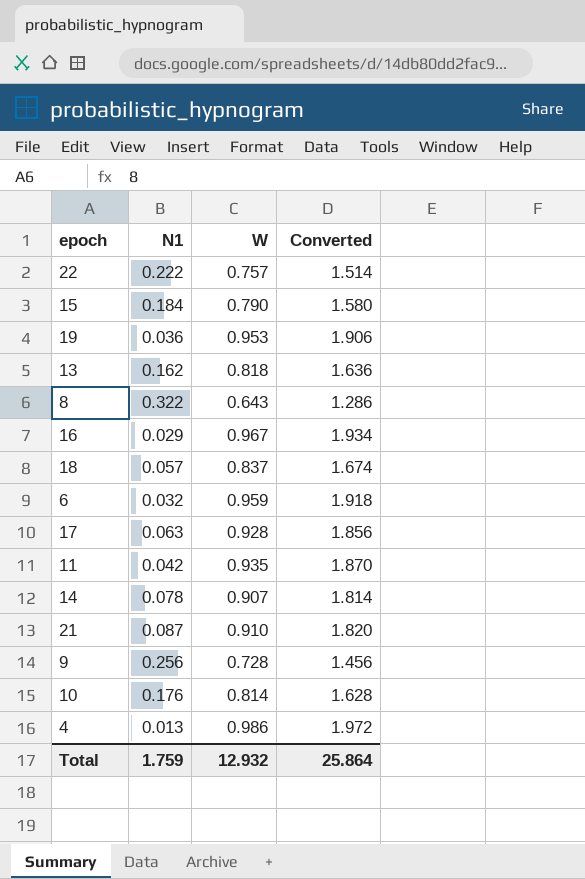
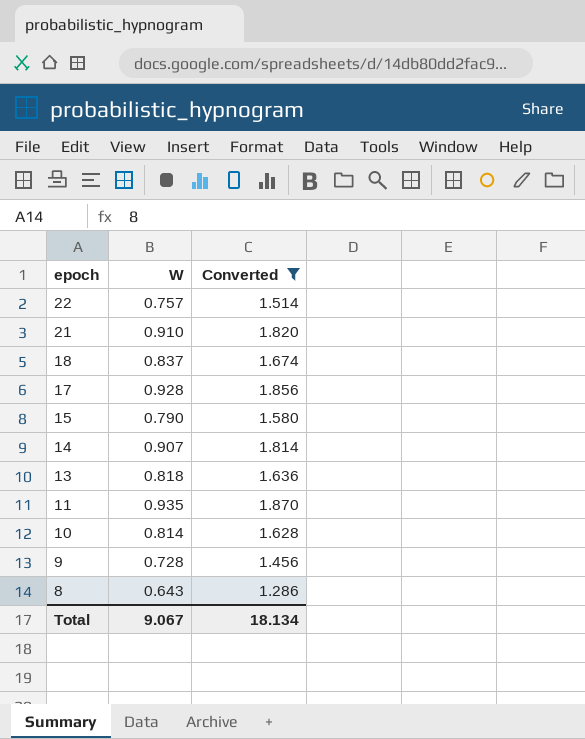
filter: none -> Converted <= 1.870
row order: none -> epoch descending
column N1 | position: 2 -> none
Total | W: 12.932 -> 9.067
Total | Converted: 25.864 -> 18.134

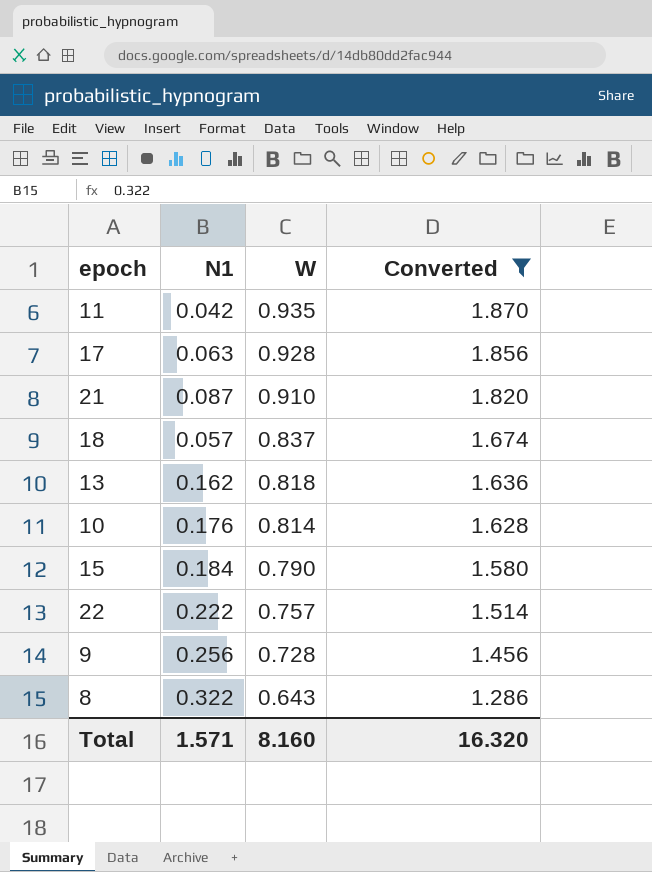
row order: epoch descending -> W descending
column N1 | position: none -> 2
row 14: 0.907 | 1.814 -> none
Total | W: 9.067 -> 8.160
Total | Converted: 18.134 -> 16.320

